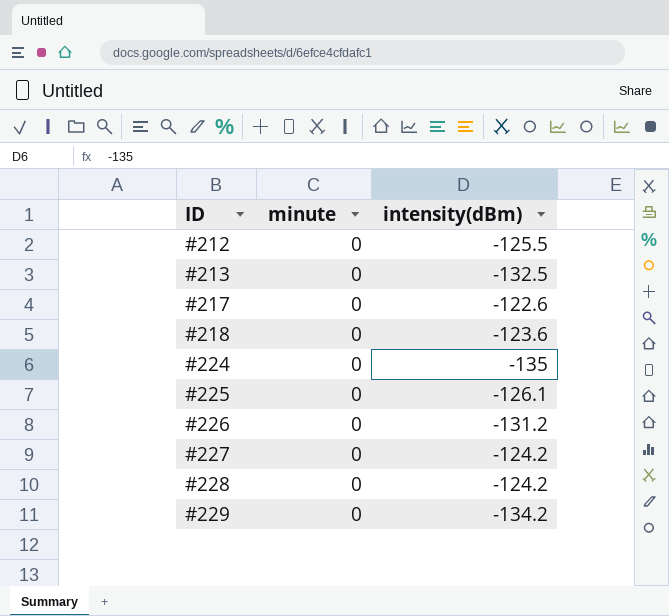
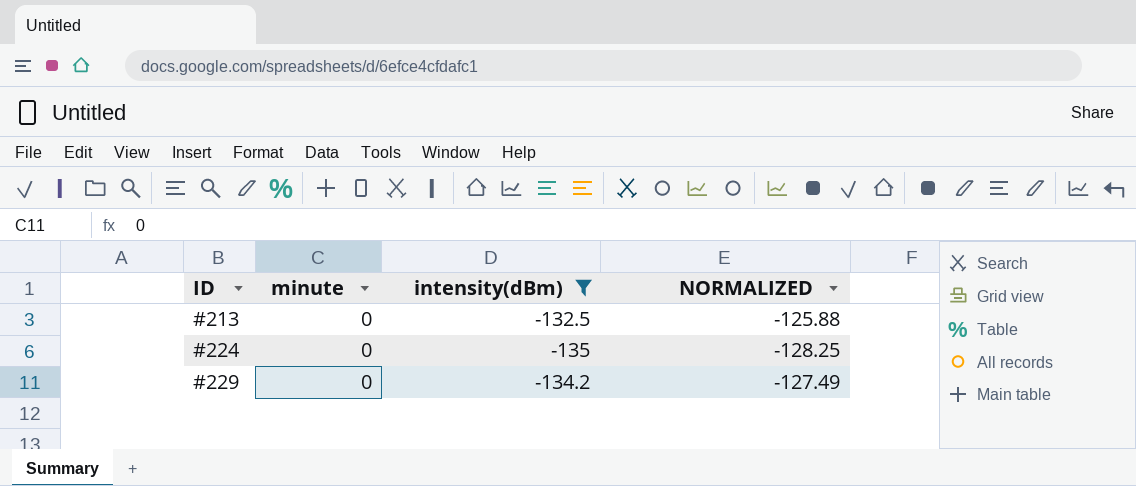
filter: none -> intensity(dBm) <= -132.5
column NORMALIZED | formula: none -> [intensity(dBm)] * 0.95

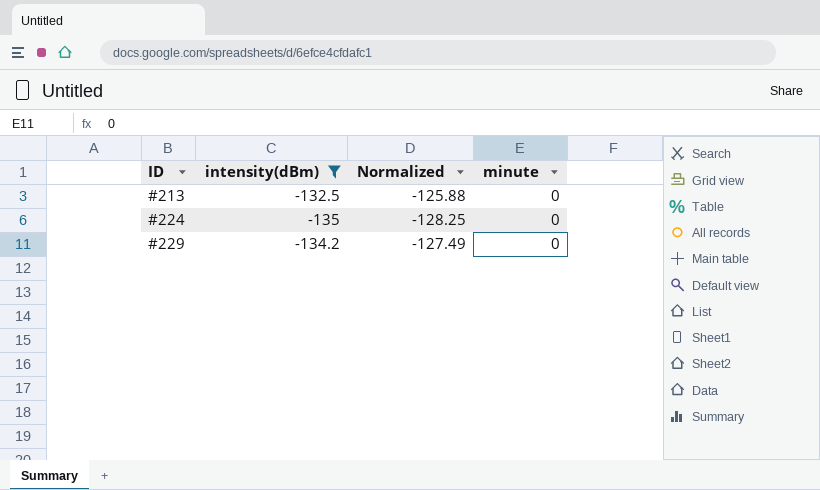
column name: NORMALIZED -> Normalized
column minute | position: 2 -> 4

